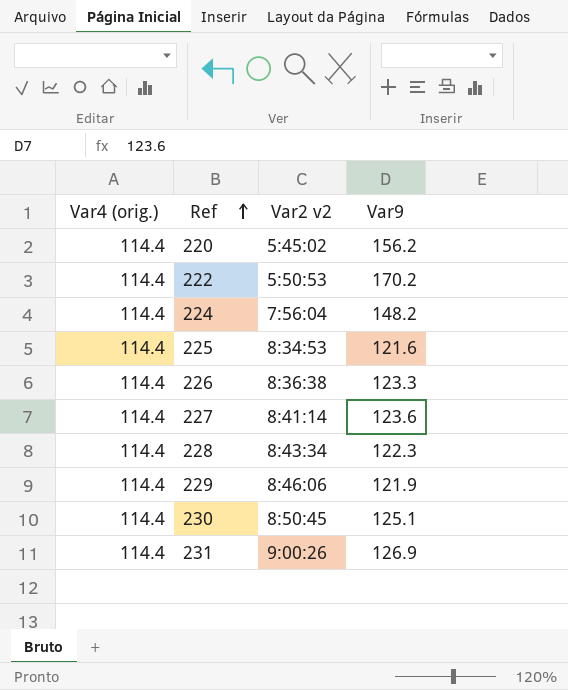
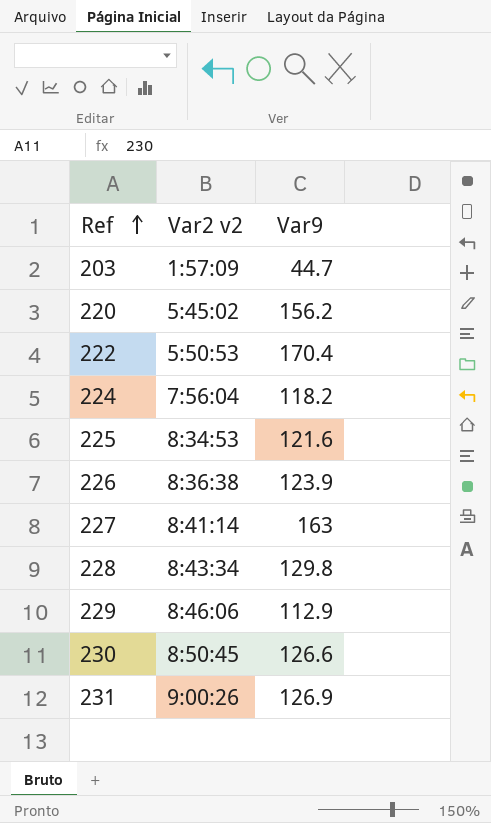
column Var4 (orig.) | position: 1 -> none
row 203: none -> 1:57:09 | 44.7
222 | Var9: 170.2 -> 170.4
224 | Var9: 148.2 -> 118.2
226 | Var9: 123.3 -> 123.9
227 | Var9: 123.6 -> 163
228 | Var9: 122.3 -> 129.8
229 | Var9: 121.9 -> 112.9
230 | Var9: 125.1 -> 126.6

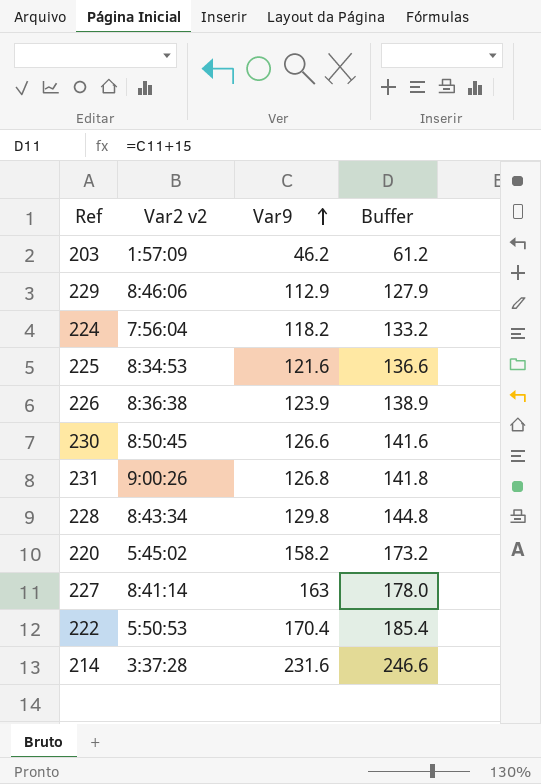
row order: Ref ascending -> Var9 ascending
column Buffer | formula: none -> [Var9] + 15
203 | Var9: 44.7 -> 46.2
231 | Var9: 126.9 -> 126.8
220 | Var9: 156.2 -> 158.2
row 214: none -> 3:37:28 | 231.6 | 246.6

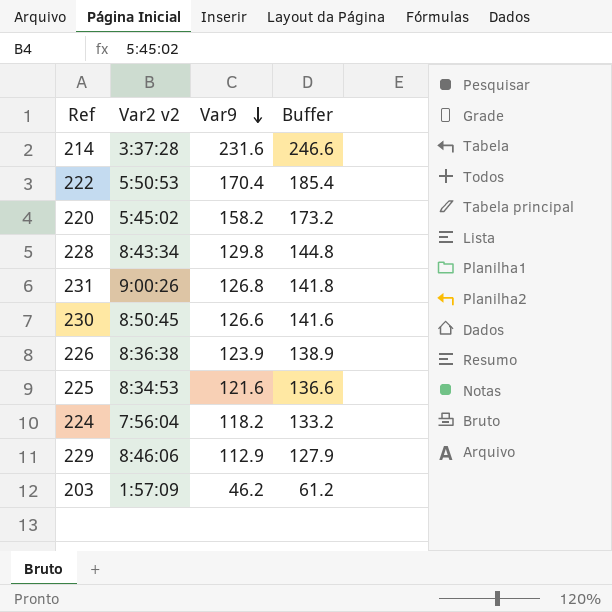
row order: Var9 ascending -> Var9 descending
row 227: 8:41:14 | 163 | 178.0 -> none

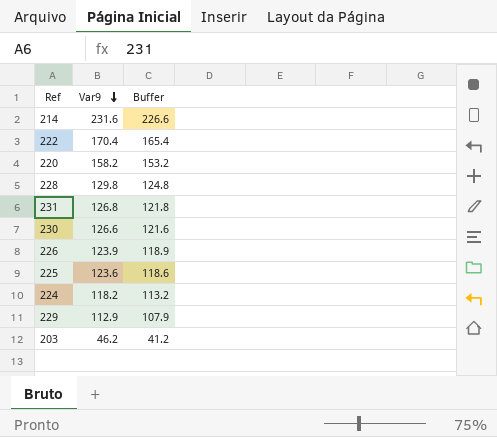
column Var2 v2 | position: 2 -> none
column Buffer | formula: [Var9] + 15 -> [Var9] - 5
225 | Var9: 121.6 -> 123.6

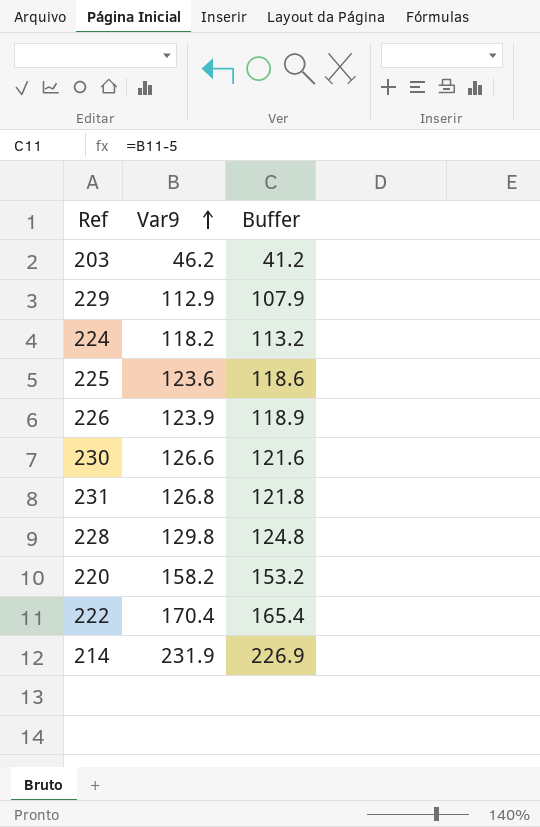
row order: Var9 descending -> Var9 ascending
214 | Var9: 231.6 -> 231.9
214 | Buffer: 226.6 -> 226.9

